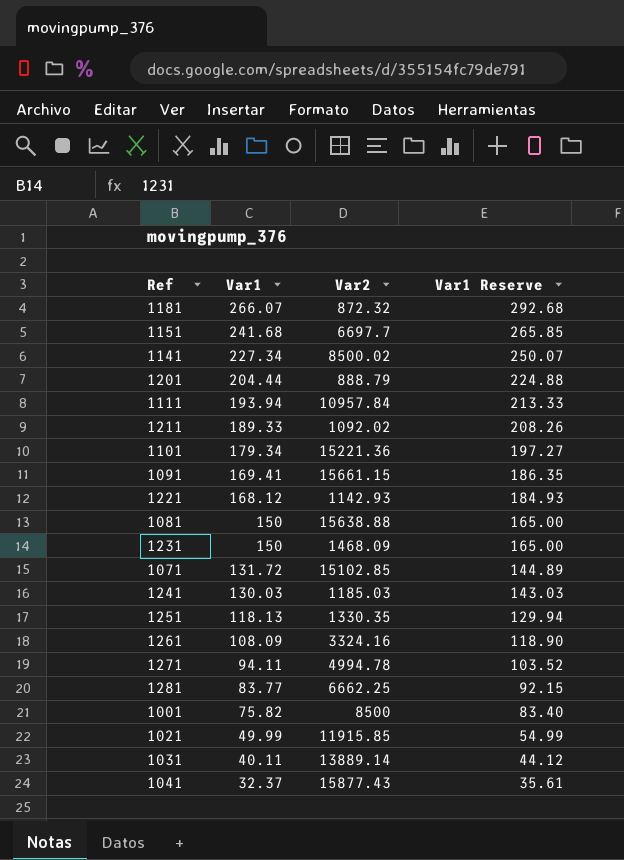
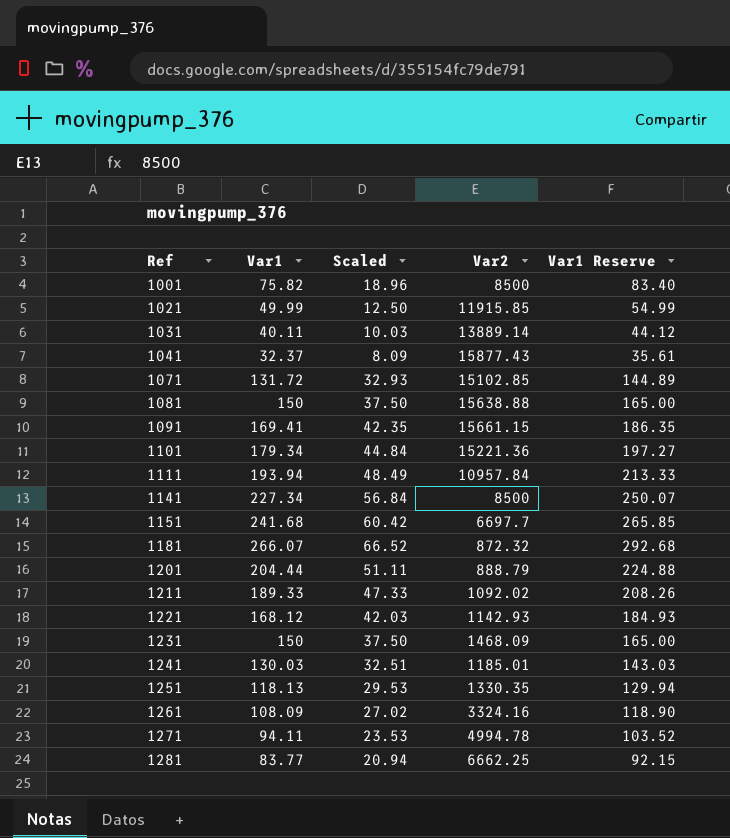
row order: Var1 descending -> Ref ascending
column Scaled | formula: none -> [Var1] * 0.25
1141 | Var2: 8500.02 -> 8500
1241 | Var2: 1185.03 -> 1185.01

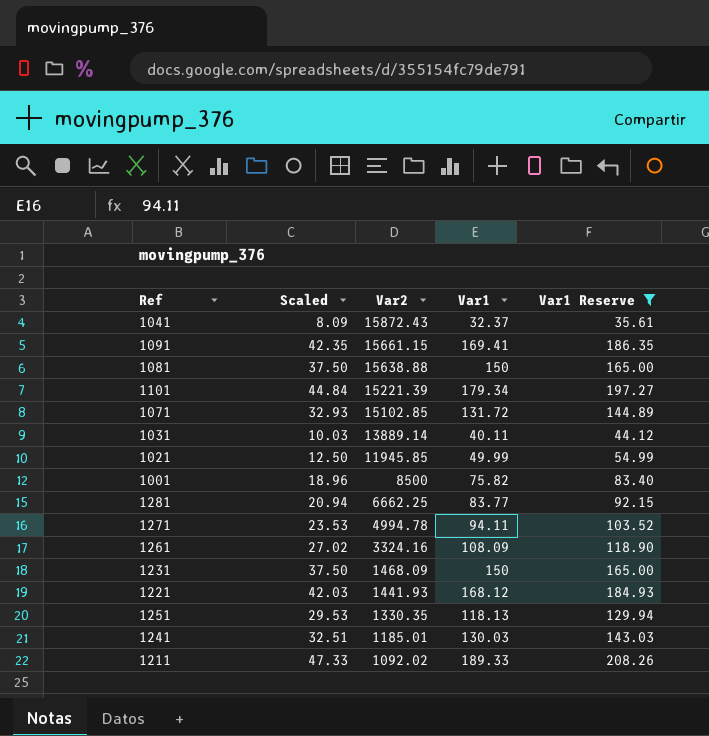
filter: none -> Var1 Reserve <= 208.26
row order: Ref ascending -> Var2 descending
column Var1 | position: 2 -> 4
1041 | Var2: 15877.43 -> 15872.43
1101 | Var2: 15221.36 -> 15221.39
1021 | Var2: 11915.85 -> 11945.85
1221 | Var2: 1142.93 -> 1441.93

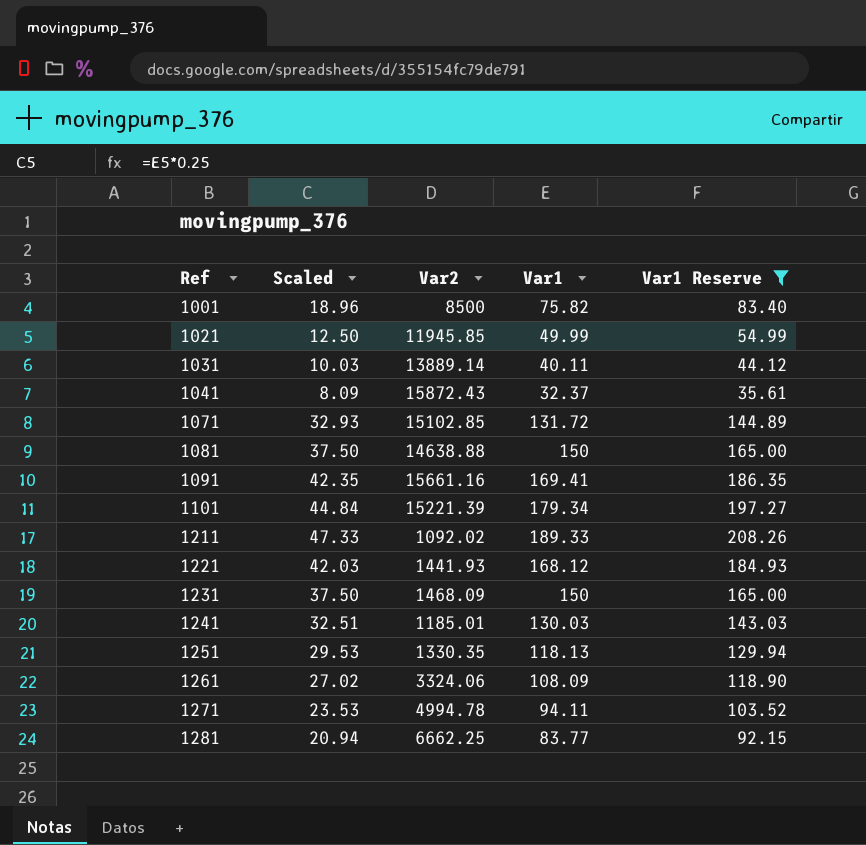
row order: Var2 descending -> Ref ascending
1081 | Var2: 15638.88 -> 14638.88
1091 | Var2: 15661.15 -> 15661.16
1261 | Var2: 3324.16 -> 3324.06

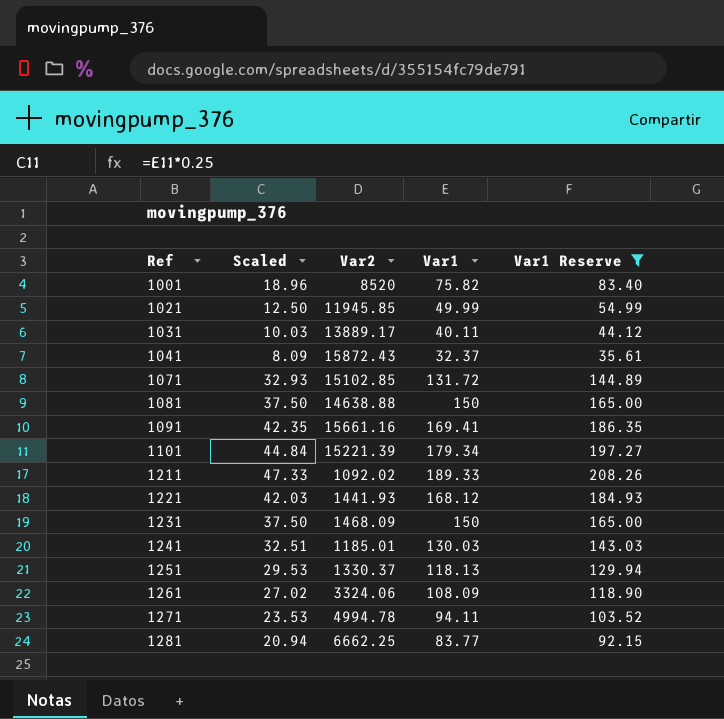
1001 | Var2: 8500 -> 8520
1031 | Var2: 13889.14 -> 13889.17
1251 | Var2: 1330.35 -> 1330.37

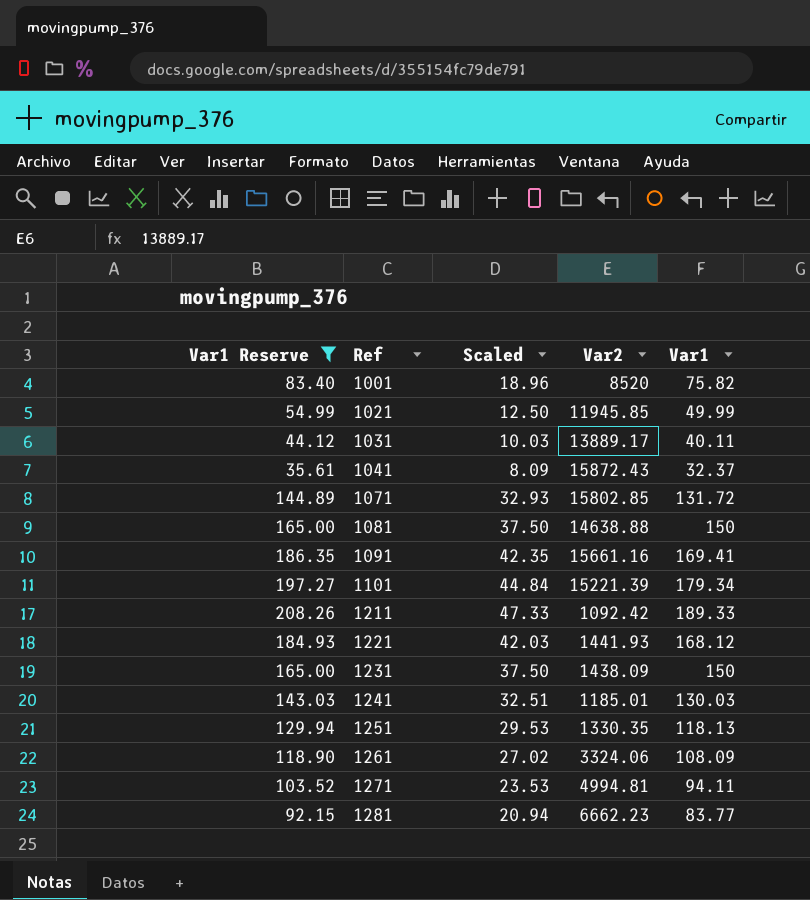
column Var1 Reserve | position: 5 -> 1
1071 | Var2: 15102.85 -> 15802.85
1211 | Var2: 1092.02 -> 1092.42
1231 | Var2: 1468.09 -> 1438.09
1251 | Var2: 1330.37 -> 1330.35
1271 | Var2: 4994.78 -> 4994.81
1281 | Var2: 6662.25 -> 6662.23

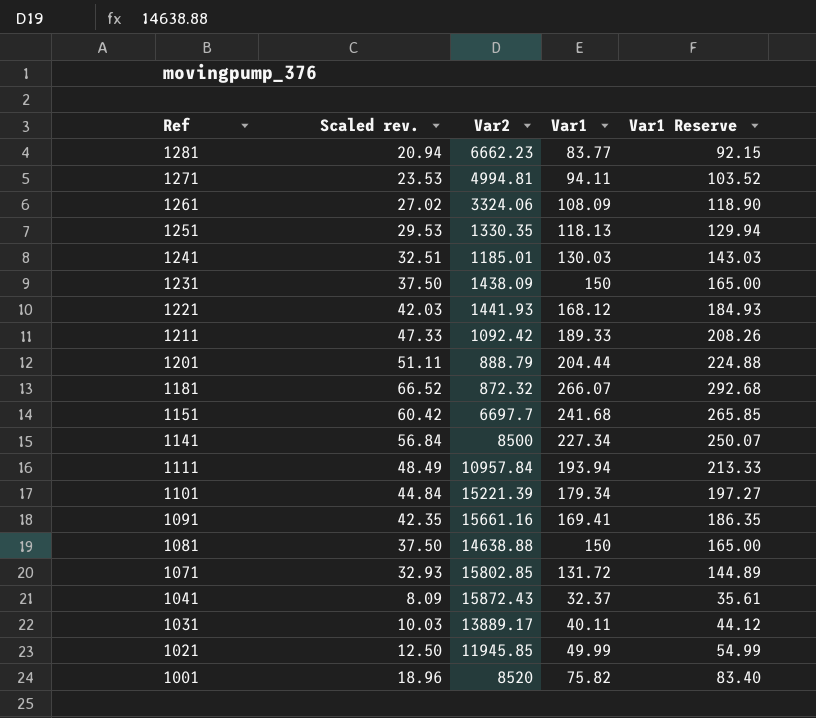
filter: Var1 Reserve <= 208.26 -> none
row order: Ref ascending -> Ref descending
column name: Scaled -> Scaled rev.
column Var1 Reserve | position: 1 -> 5

